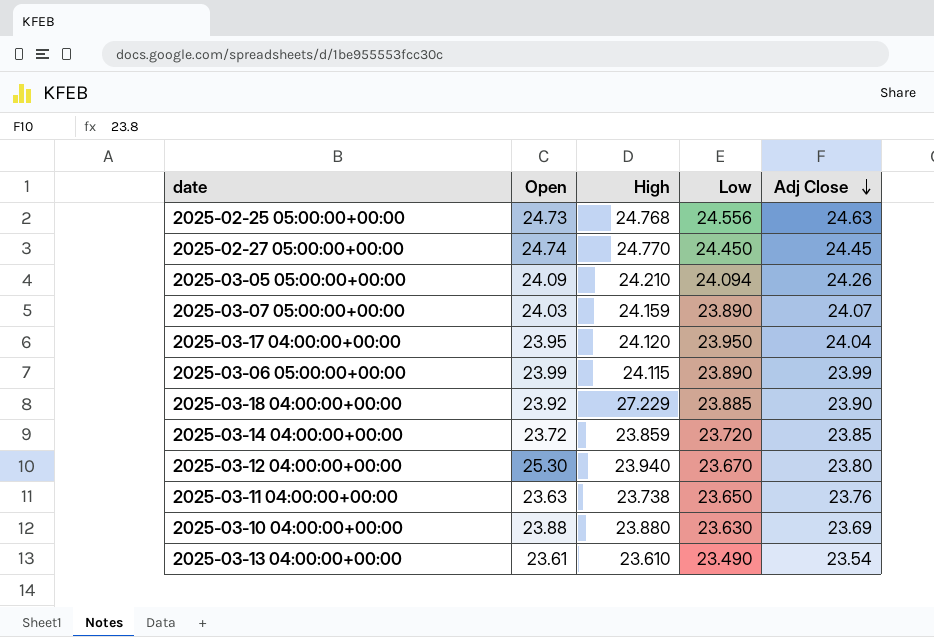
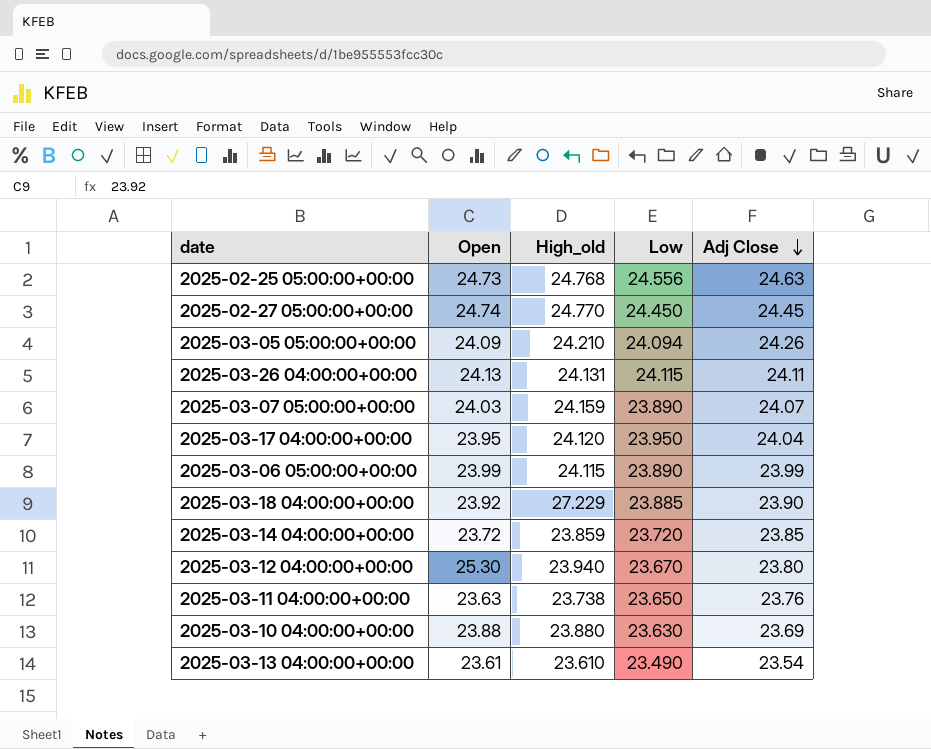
column name: High -> High_old
row 2025-03-26 04:00:00+00:00: none -> 24.13 | 24.131 | 24.115 | 24.11

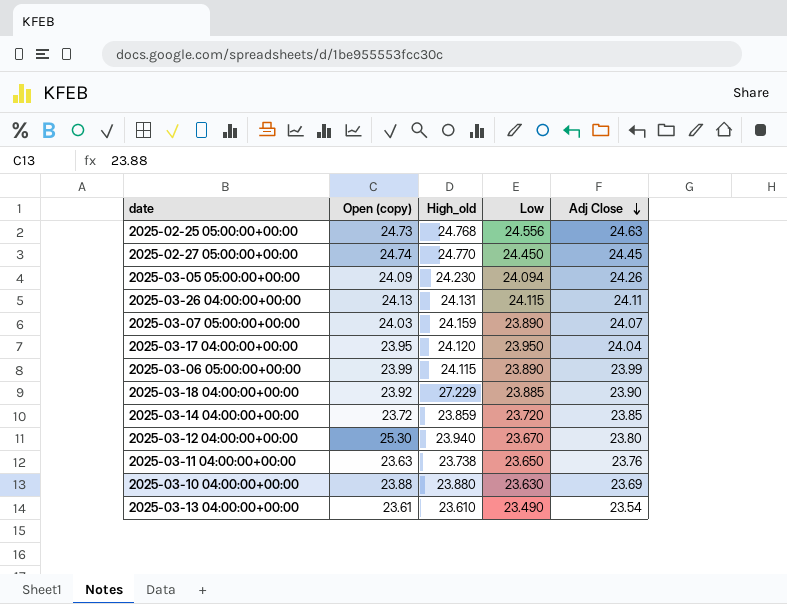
column name: Open -> Open (copy)
2025-03-05 05:00:00+00:00 | High_old: 24.210 -> 24.230

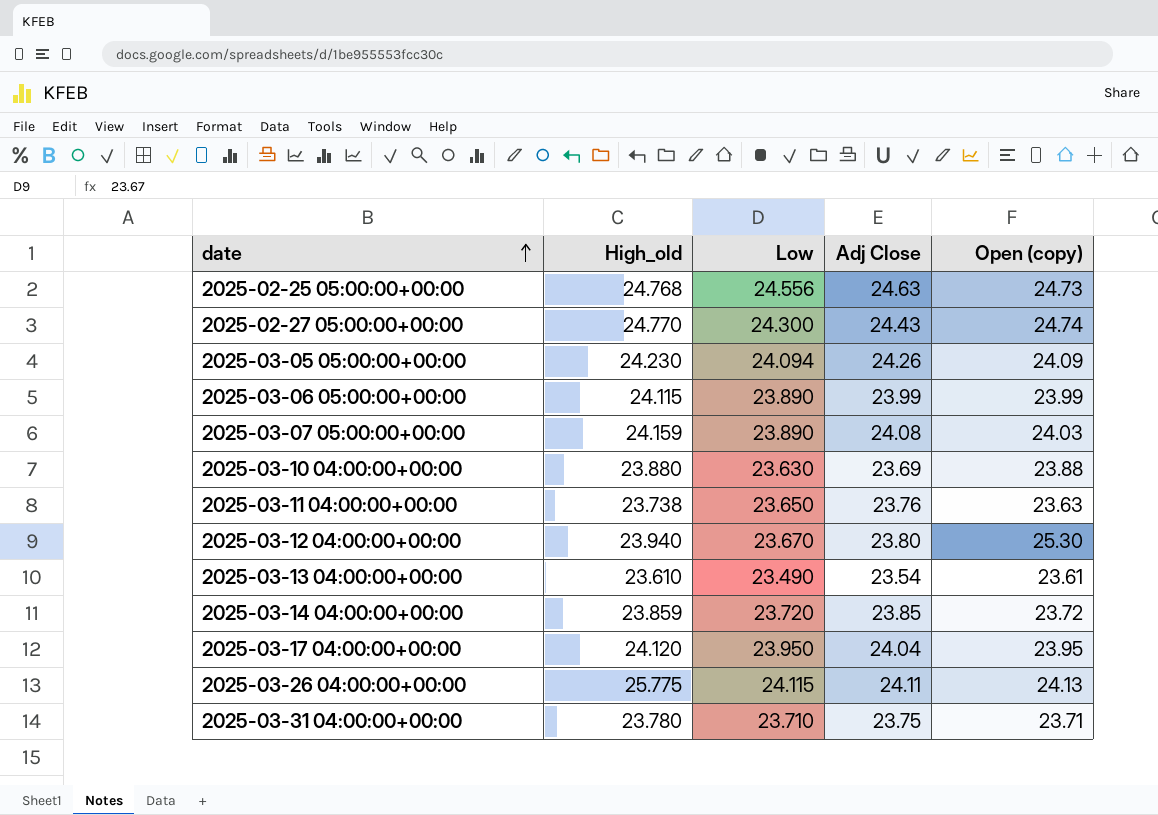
row order: Adj Close descending -> date ascending
column Open (copy) | position: 2 -> 5
row 2025-03-18 04:00:00+00:00: 23.92 | 27.229 | 23.885 | 23.90 -> none
2025-02-27 05:00:00+00:00 | Low: 24.450 -> 24.300
2025-02-27 05:00:00+00:00 | Adj Close: 24.45 -> 24.43
2025-03-07 05:00:00+00:00 | Adj Close: 24.07 -> 24.08
2025-03-26 04:00:00+00:00 | High_old: 24.131 -> 25.775
row 2025-03-31 04:00:00+00:00: none -> 23.780 | 23.710 | 23.75 | 23.71

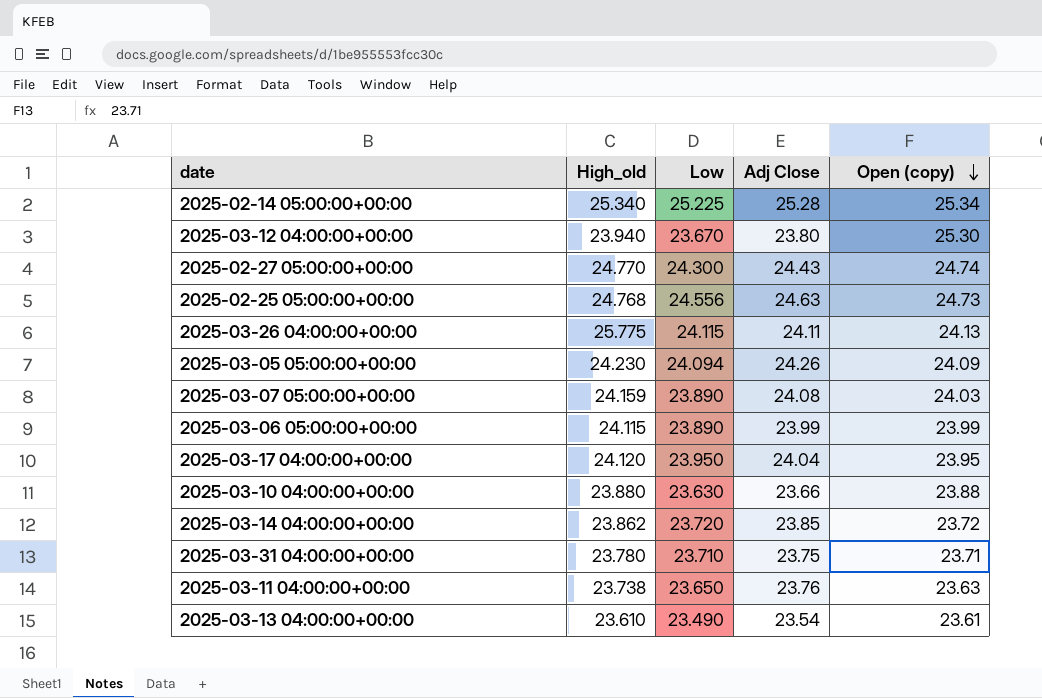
row order: date ascending -> Open (copy) descending
row 2025-02-14 05:00:00+00:00: none -> 25.340 | 25.225 | 25.28 | 25.34
2025-03-10 04:00:00+00:00 | Adj Close: 23.69 -> 23.66
2025-03-14 04:00:00+00:00 | High_old: 23.859 -> 23.862

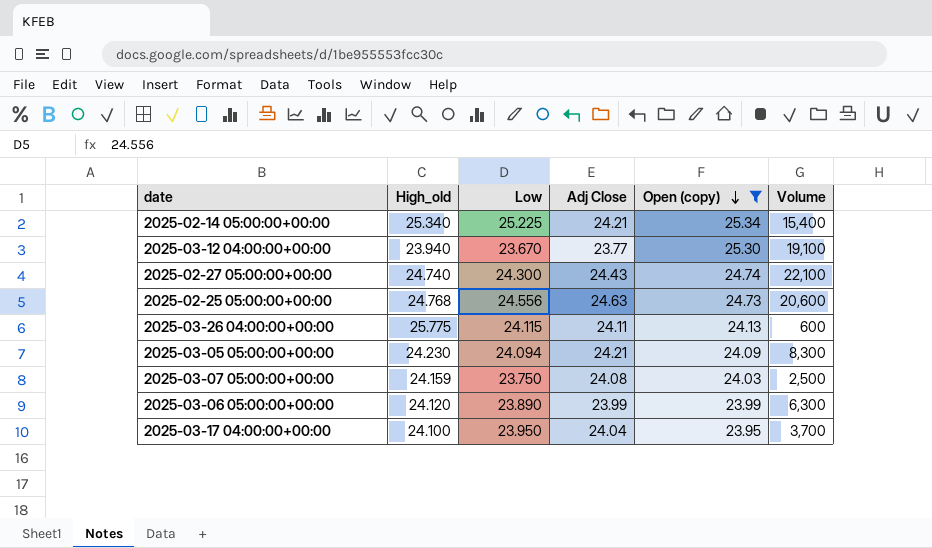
filter: none -> Open (copy) >= 23.95
column Volume | position: none -> 6
2025-02-14 05:00:00+00:00 | Adj Close: 25.28 -> 24.21
2025-03-12 04:00:00+00:00 | Adj Close: 23.80 -> 23.77
2025-02-27 05:00:00+00:00 | High_old: 24.770 -> 24.740
2025-03-05 05:00:00+00:00 | Adj Close: 24.26 -> 24.21
2025-03-07 05:00:00+00:00 | Low: 23.890 -> 23.750
2025-03-06 05:00:00+00:00 | High_old: 24.115 -> 24.120
2025-03-17 04:00:00+00:00 | High_old: 24.120 -> 24.100

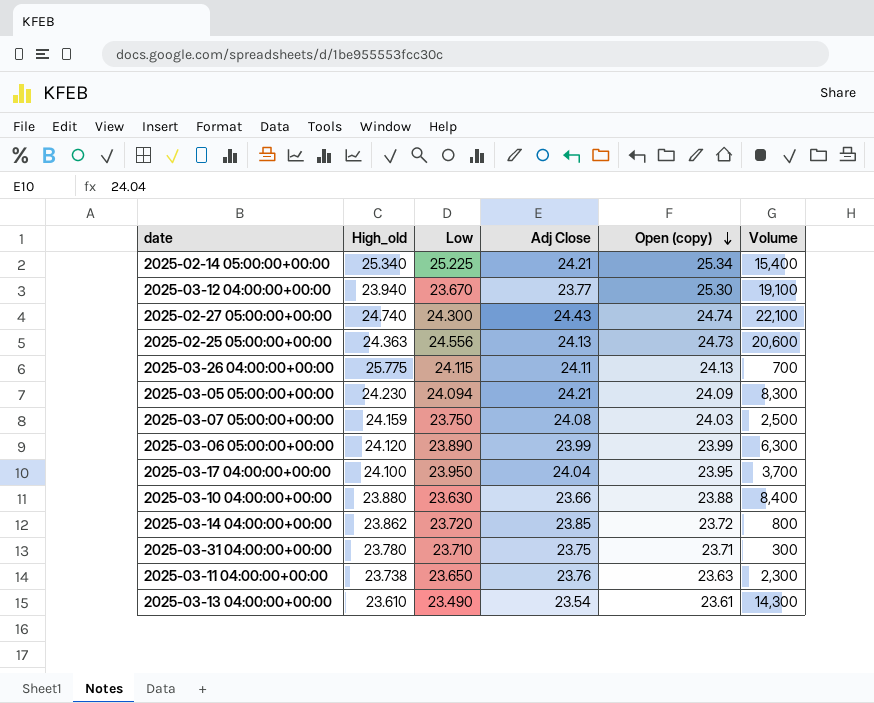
filter: Open (copy) >= 23.95 -> none
2025-02-25 05:00:00+00:00 | High_old: 24.768 -> 24.363
2025-02-25 05:00:00+00:00 | Adj Close: 24.63 -> 24.13
2025-03-26 04:00:00+00:00 | Volume: 600 -> 700

